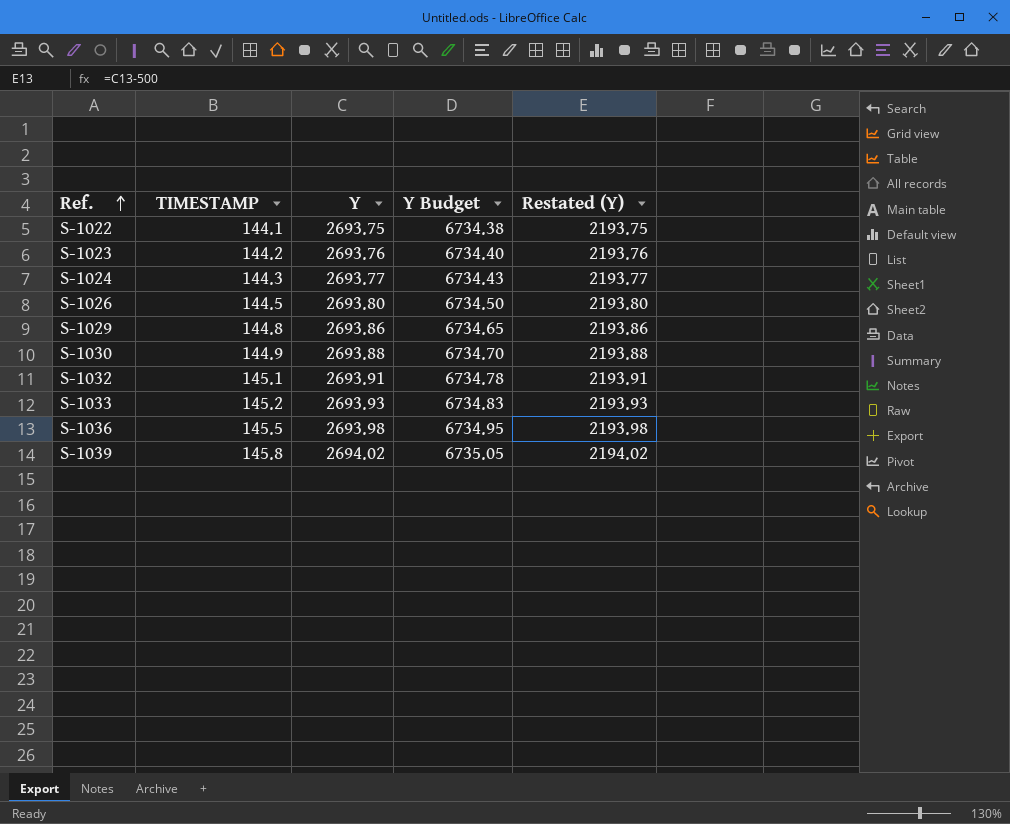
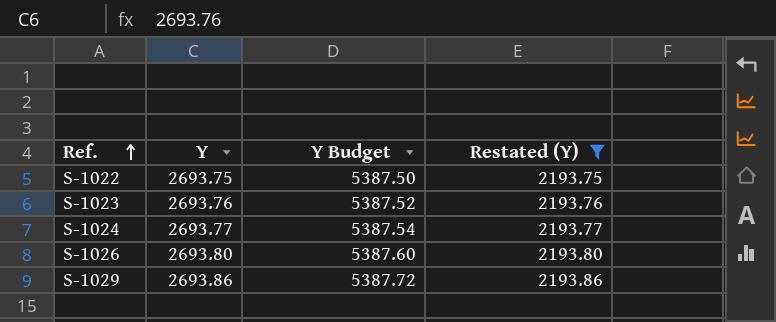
filter: none -> Restated (Y) <= 2193.86
column TIMESTAMP | position: 2 -> none
column Y Budget | formula: [Y] * 2.5 -> [Y] * 2

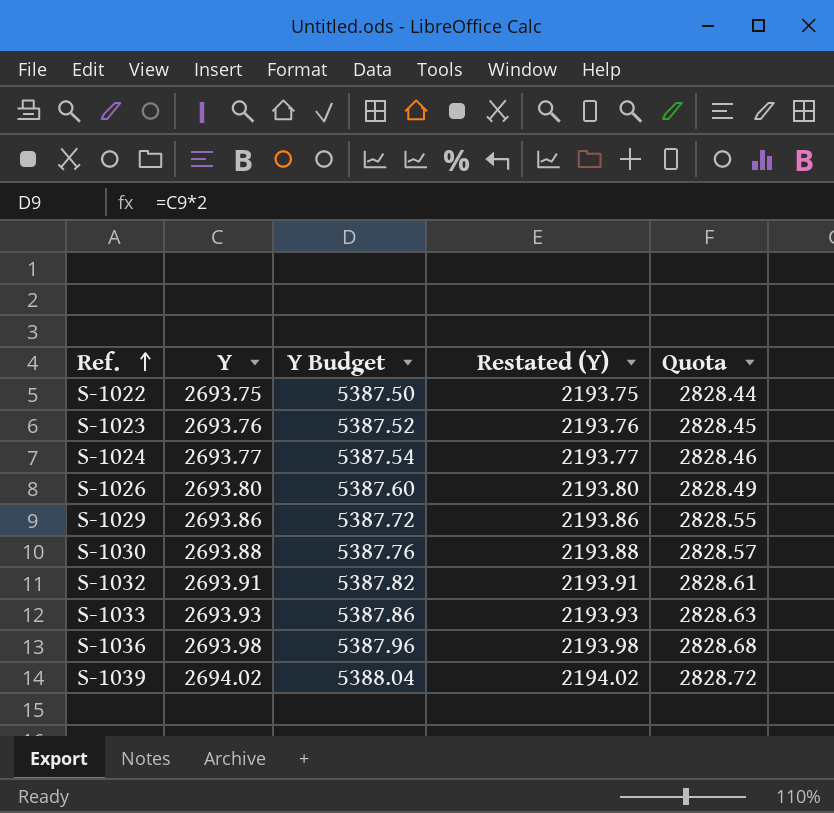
filter: Restated (Y) <= 2193.86 -> none
column Quota | formula: none -> [Y] * 1.05

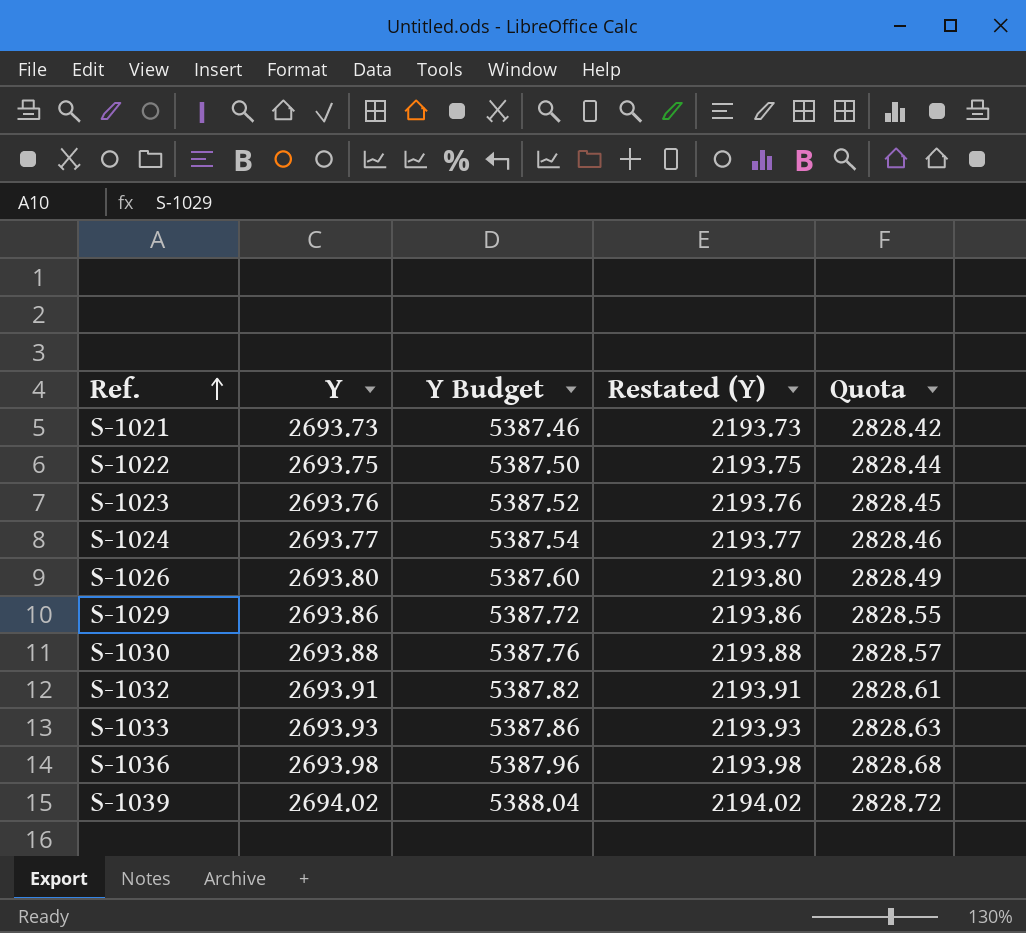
row S-1021: none -> 2693.73 | 5387.46 | 2193.73 | 2828.42

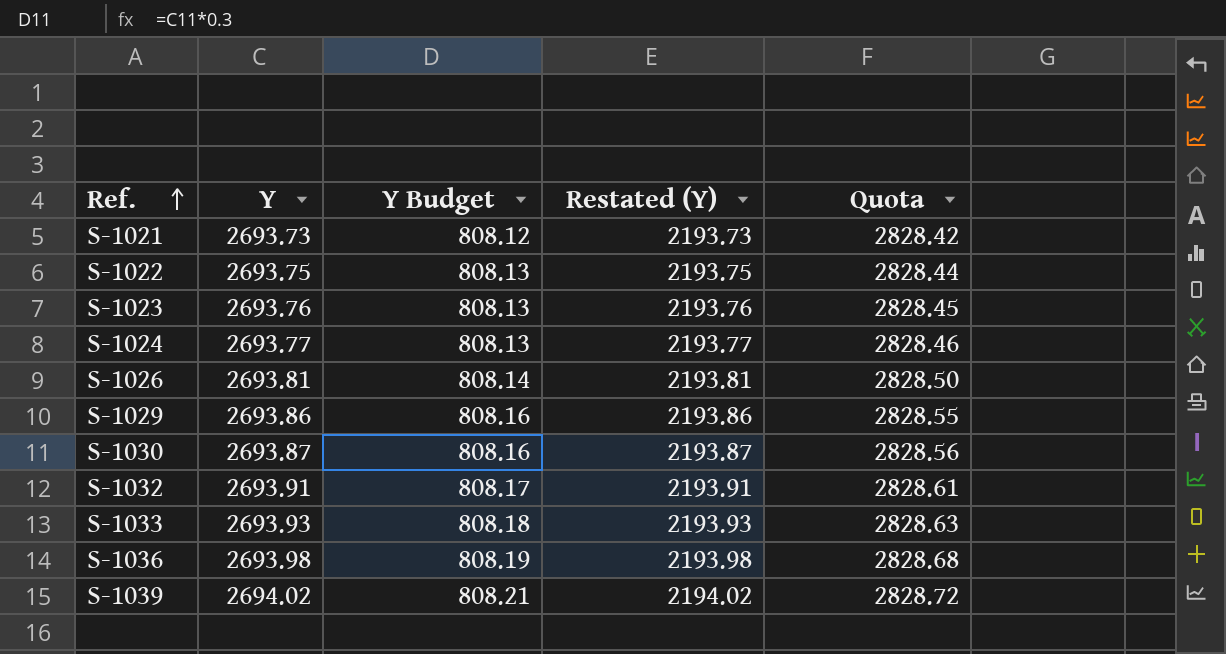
column Y Budget | formula: [Y] * 2 -> [Y] * 0.3
S-1026 | Y: 2693.80 -> 2693.81
S-1026 | Restated (Y): 2193.80 -> 2193.81
S-1026 | Quota: 2828.49 -> 2828.50
S-1030 | Y: 2693.88 -> 2693.87
S-1030 | Restated (Y): 2193.88 -> 2193.87
S-1030 | Quota: 2828.57 -> 2828.56

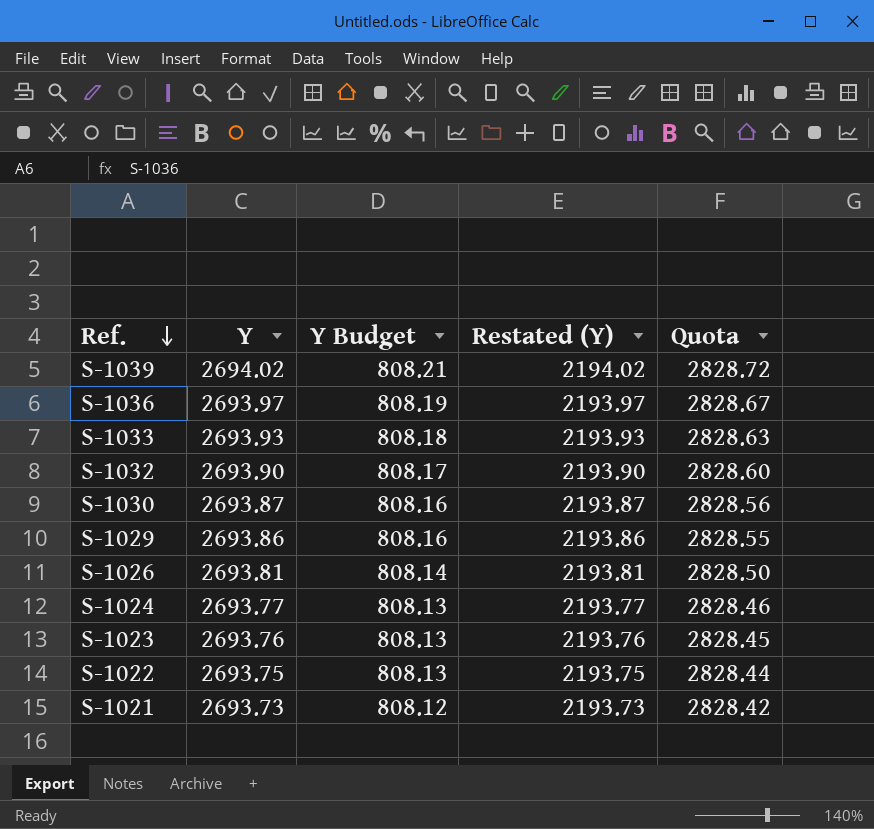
row order: Ref. ascending -> Ref. descending
S-1036 | Y: 2693.98 -> 2693.97
S-1036 | Restated (Y): 2193.98 -> 2193.97
S-1036 | Quota: 2828.68 -> 2828.67
S-1032 | Y: 2693.91 -> 2693.90
S-1032 | Restated (Y): 2193.91 -> 2193.90
S-1032 | Quota: 2828.61 -> 2828.60

